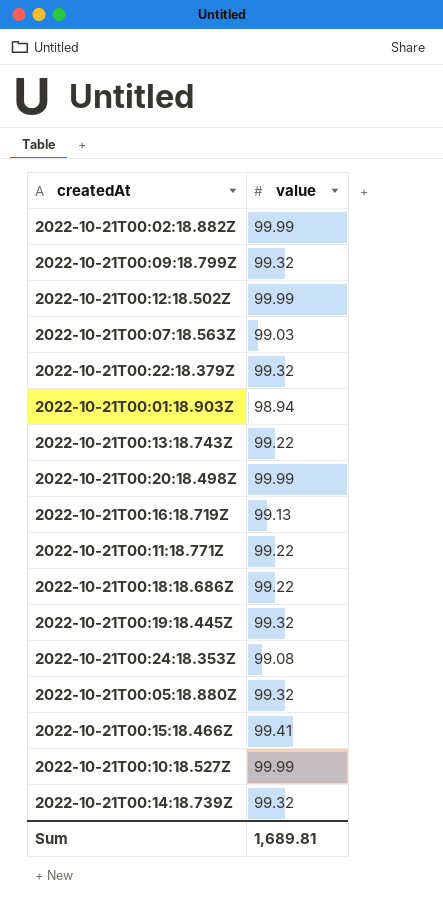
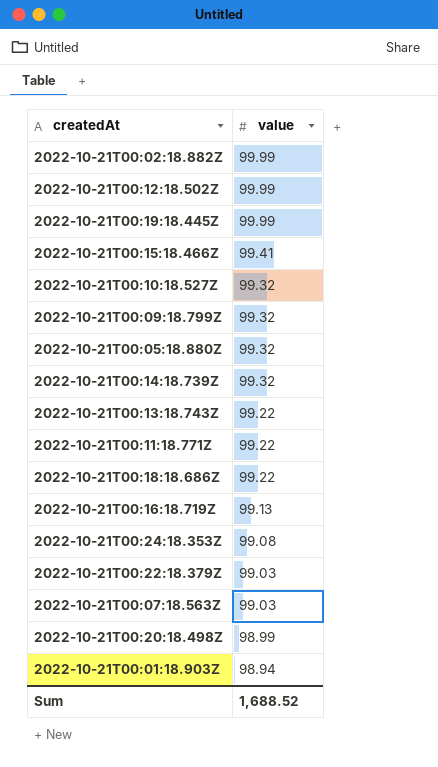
row order: none -> value descending
2022-10-21T00:19:18.445Z | value: 99.32 -> 99.99
2022-10-21T00:10:18.527Z | value: 99.99 -> 99.32
2022-10-21T00:22:18.379Z | value: 99.32 -> 99.03
2022-10-21T00:20:18.498Z | value: 99.99 -> 98.99
Sum | value: 1,689.81 -> 1,688.52

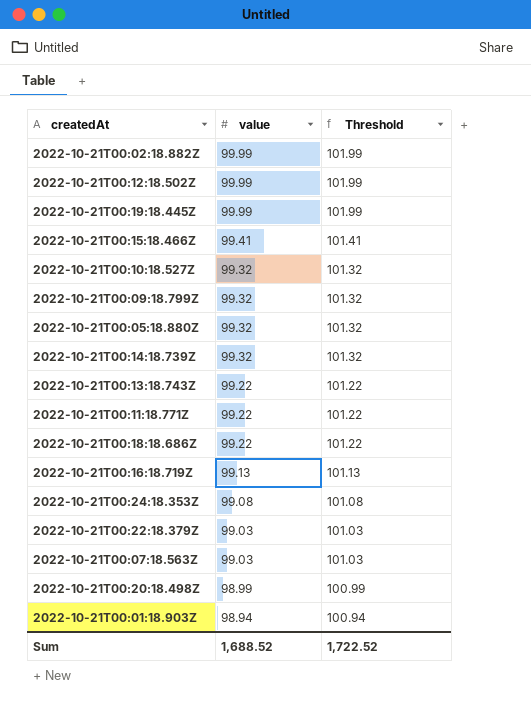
column Threshold | formula: none -> [value] + 2

